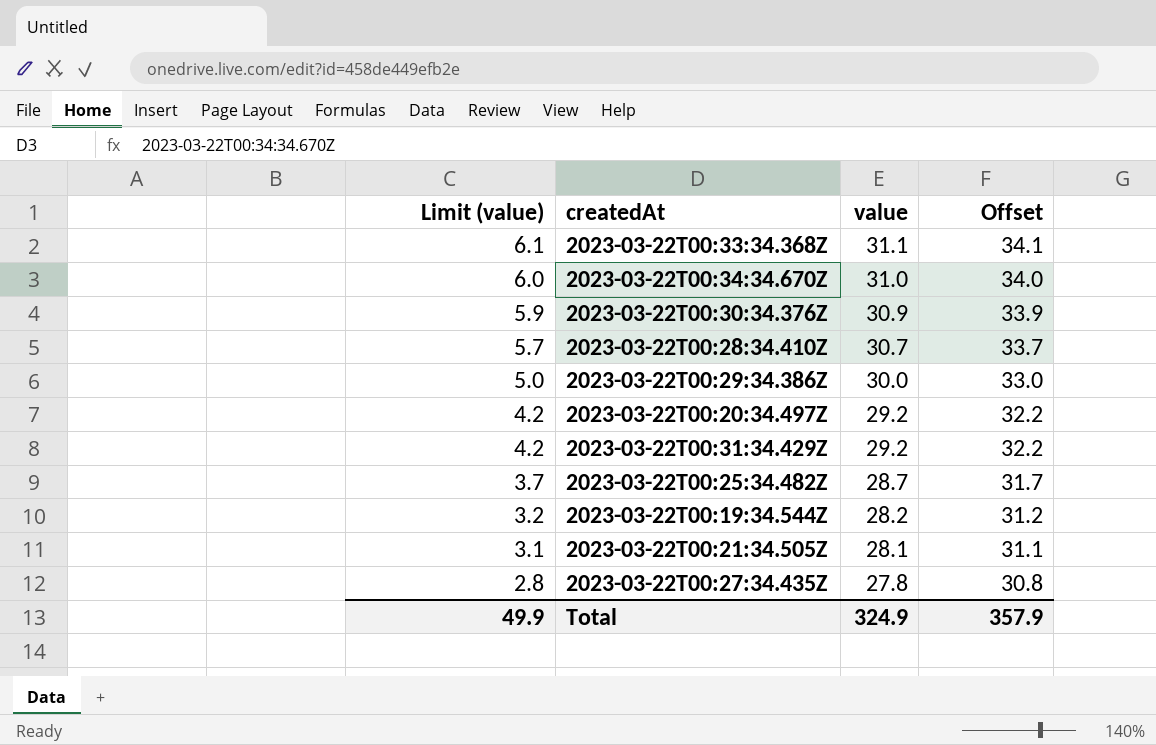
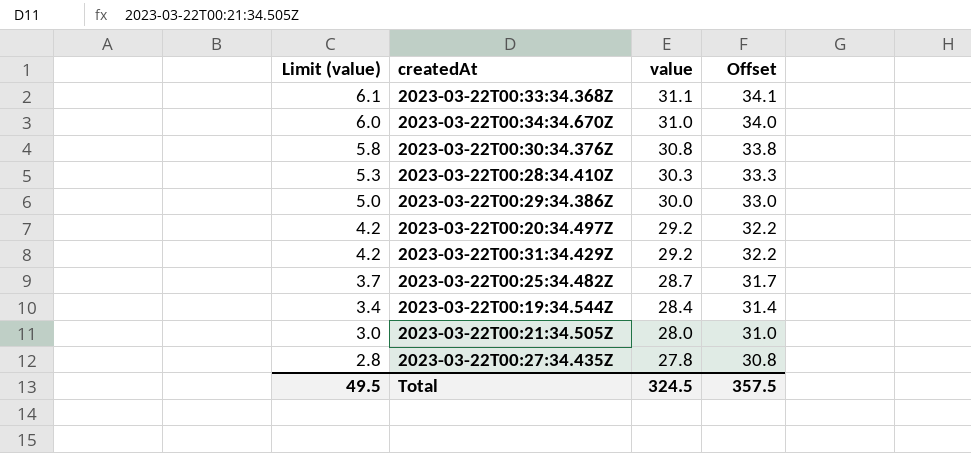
2023-03-22T00:30:34.376Z | Limit (value): 5.9 -> 5.8
2023-03-22T00:30:34.376Z | value: 30.9 -> 30.8
2023-03-22T00:30:34.376Z | Offset: 33.9 -> 33.8
2023-03-22T00:28:34.410Z | Limit (value): 5.7 -> 5.3
2023-03-22T00:28:34.410Z | value: 30.7 -> 30.3
2023-03-22T00:28:34.410Z | Offset: 33.7 -> 33.3
2023-03-22T00:19:34.544Z | Limit (value): 3.2 -> 3.4
2023-03-22T00:19:34.544Z | value: 28.2 -> 28.4
2023-03-22T00:19:34.544Z | Offset: 31.2 -> 31.4
2023-03-22T00:21:34.505Z | Limit (value): 3.1 -> 3.0
2023-03-22T00:21:34.505Z | value: 28.1 -> 28.0
2023-03-22T00:21:34.505Z | Offset: 31.1 -> 31.0
Total | Limit (value): 49.9 -> 49.5
Total | value: 324.9 -> 324.5
Total | Offset: 357.9 -> 357.5

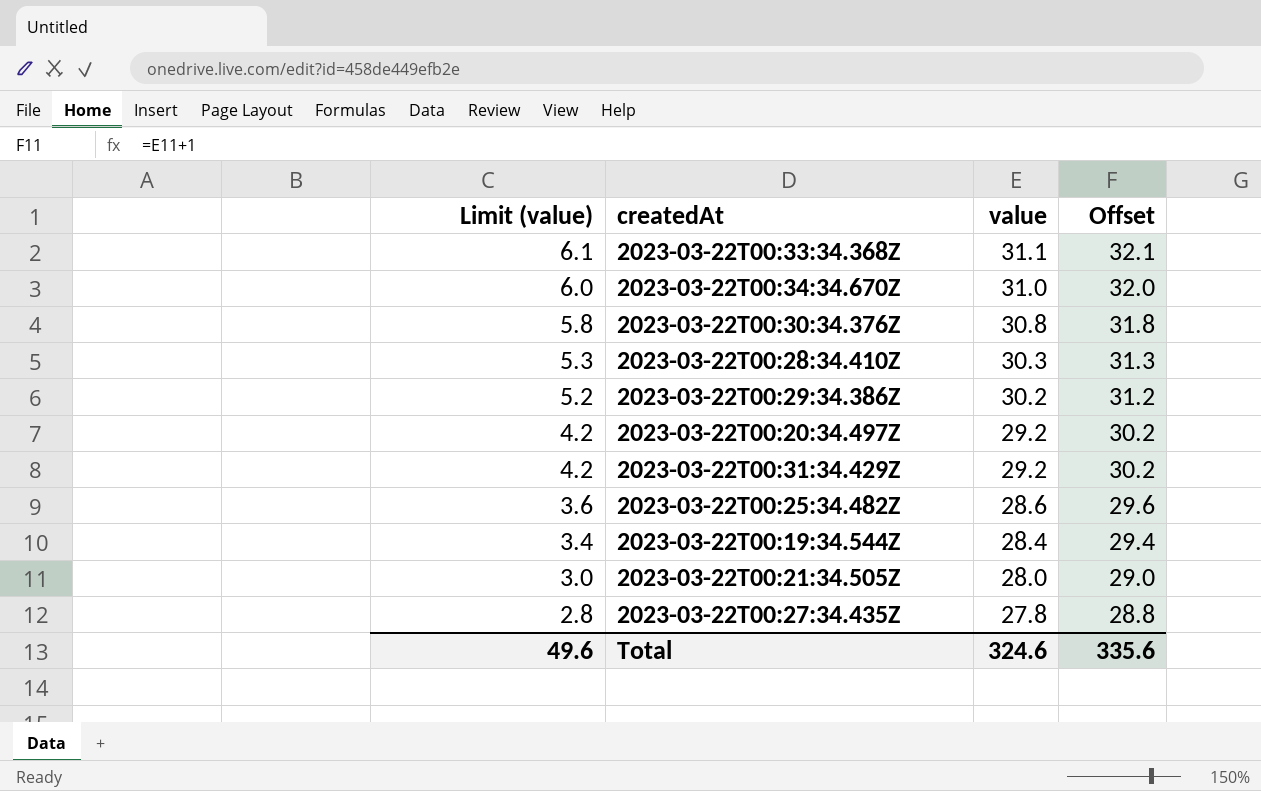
column Offset | formula: [value] + 3 -> [value] + 1
2023-03-22T00:29:34.386Z | Limit (value): 5.0 -> 5.2
2023-03-22T00:29:34.386Z | value: 30.0 -> 30.2
2023-03-22T00:25:34.482Z | Limit (value): 3.7 -> 3.6
2023-03-22T00:25:34.482Z | value: 28.7 -> 28.6
Total | Limit (value): 49.5 -> 49.6
Total | value: 324.5 -> 324.6
Total | Offset: 357.5 -> 335.6

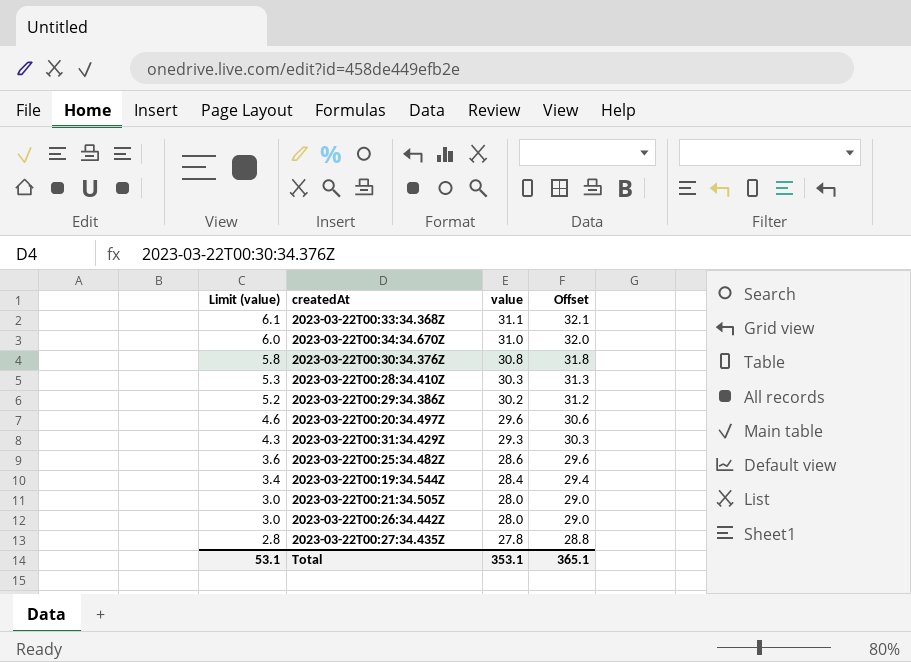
2023-03-22T00:20:34.497Z | Limit (value): 4.2 -> 4.6
2023-03-22T00:20:34.497Z | value: 29.2 -> 29.6
2023-03-22T00:20:34.497Z | Offset: 30.2 -> 30.6
2023-03-22T00:31:34.429Z | Limit (value): 4.2 -> 4.3
2023-03-22T00:31:34.429Z | value: 29.2 -> 29.3
2023-03-22T00:31:34.429Z | Offset: 30.2 -> 30.3
row 2023-03-22T00:26:34.442Z: none -> 3.0 | 28.0 | 29.0
Total | Limit (value): 49.6 -> 53.1
Total | value: 324.6 -> 353.1
Total | Offset: 335.6 -> 365.1

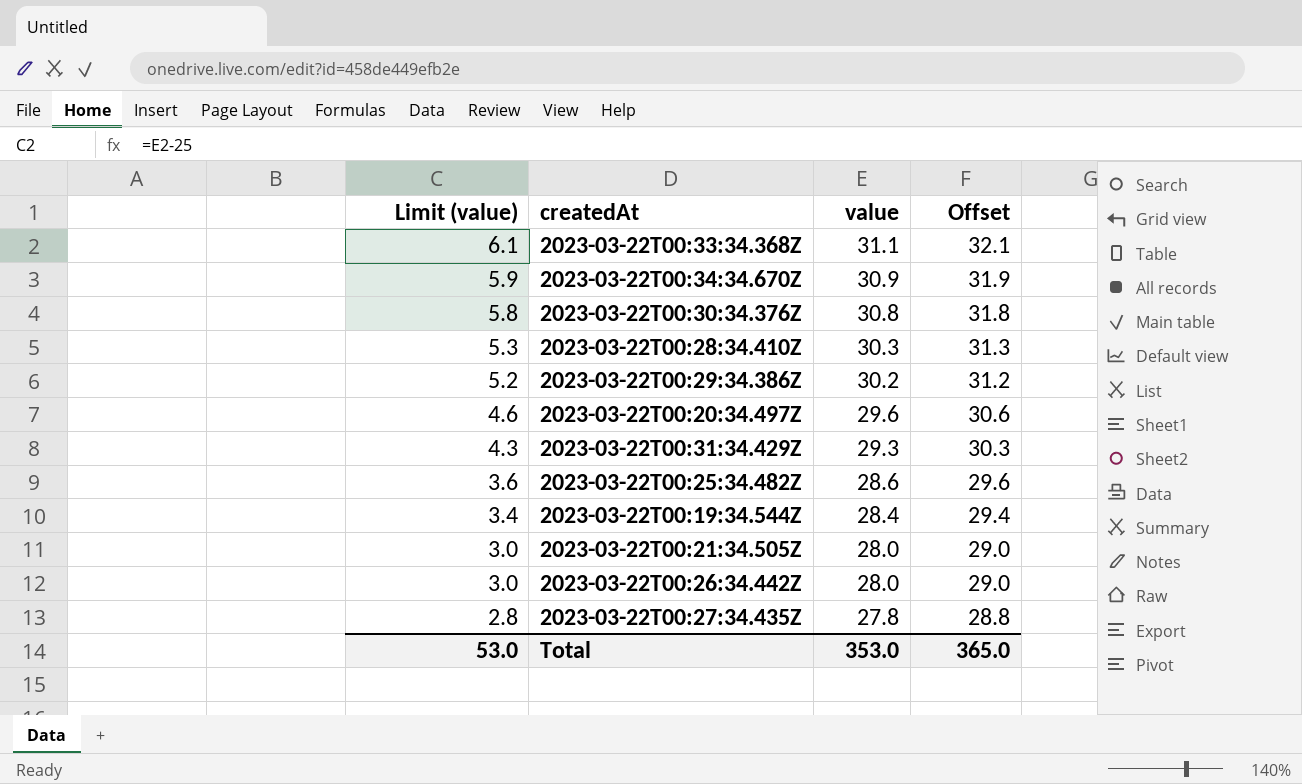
2023-03-22T00:34:34.670Z | Limit (value): 6.0 -> 5.9
2023-03-22T00:34:34.670Z | value: 31.0 -> 30.9
2023-03-22T00:34:34.670Z | Offset: 32.0 -> 31.9
Total | Limit (value): 53.1 -> 53.0
Total | value: 353.1 -> 353.0
Total | Offset: 365.1 -> 365.0

